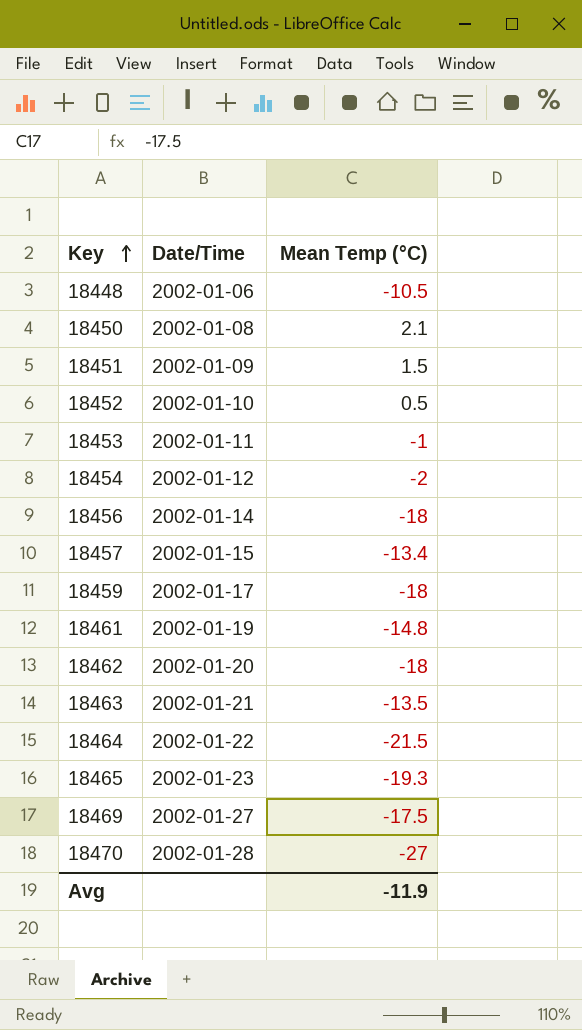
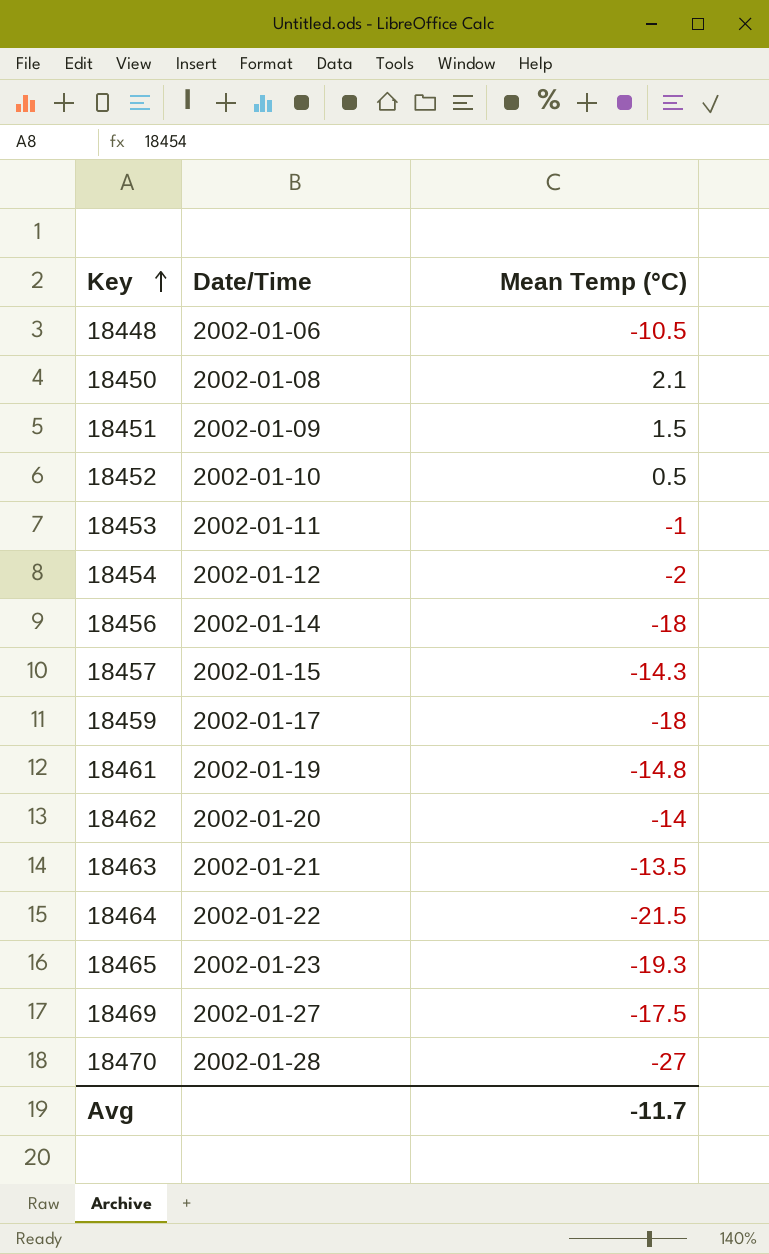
18457 | Mean Temp (°C): -13.4 -> -14.3
18462 | Mean Temp (°C): -18 -> -14
Avg | Mean Temp (°C): -11.9 -> -11.7

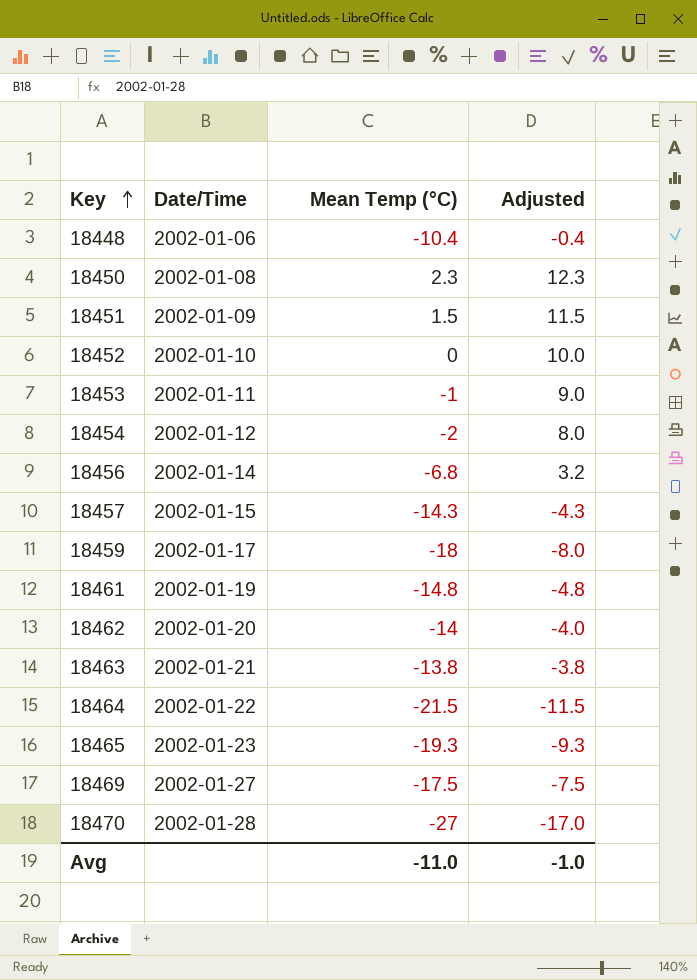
column Adjusted | formula: none -> [Mean Temp (°C)] + 10
18448 | Mean Temp (°C): -10.5 -> -10.4
18450 | Mean Temp (°C): 2.1 -> 2.3
18452 | Mean Temp (°C): 0.5 -> 0
18456 | Mean Temp (°C): -18 -> -6.8
18463 | Mean Temp (°C): -13.5 -> -13.8
Avg | Mean Temp (°C): -11.7 -> -11.0

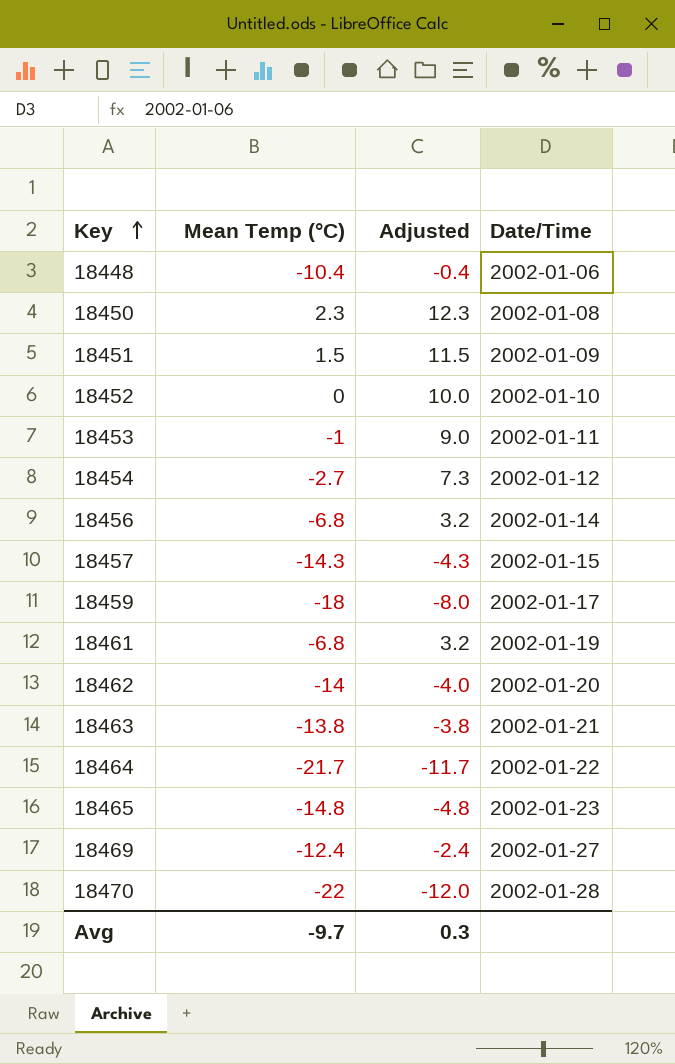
column Date/Time | position: 2 -> 4
18454 | Mean Temp (°C): -2 -> -2.7
18454 | Adjusted: 8.0 -> 7.3
18461 | Mean Temp (°C): -14.8 -> -6.8
18461 | Adjusted: -4.8 -> 3.2
18464 | Mean Temp (°C): -21.5 -> -21.7
18464 | Adjusted: -11.5 -> -11.7
18465 | Mean Temp (°C): -19.3 -> -14.8
18465 | Adjusted: -9.3 -> -4.8
18469 | Mean Temp (°C): -17.5 -> -12.4
18469 | Adjusted: -7.5 -> -2.4
18470 | Mean Temp (°C): -27 -> -22
18470 | Adjusted: -17.0 -> -12.0
Avg | Mean Temp (°C): -11.0 -> -9.7
Avg | Adjusted: -1.0 -> 0.3

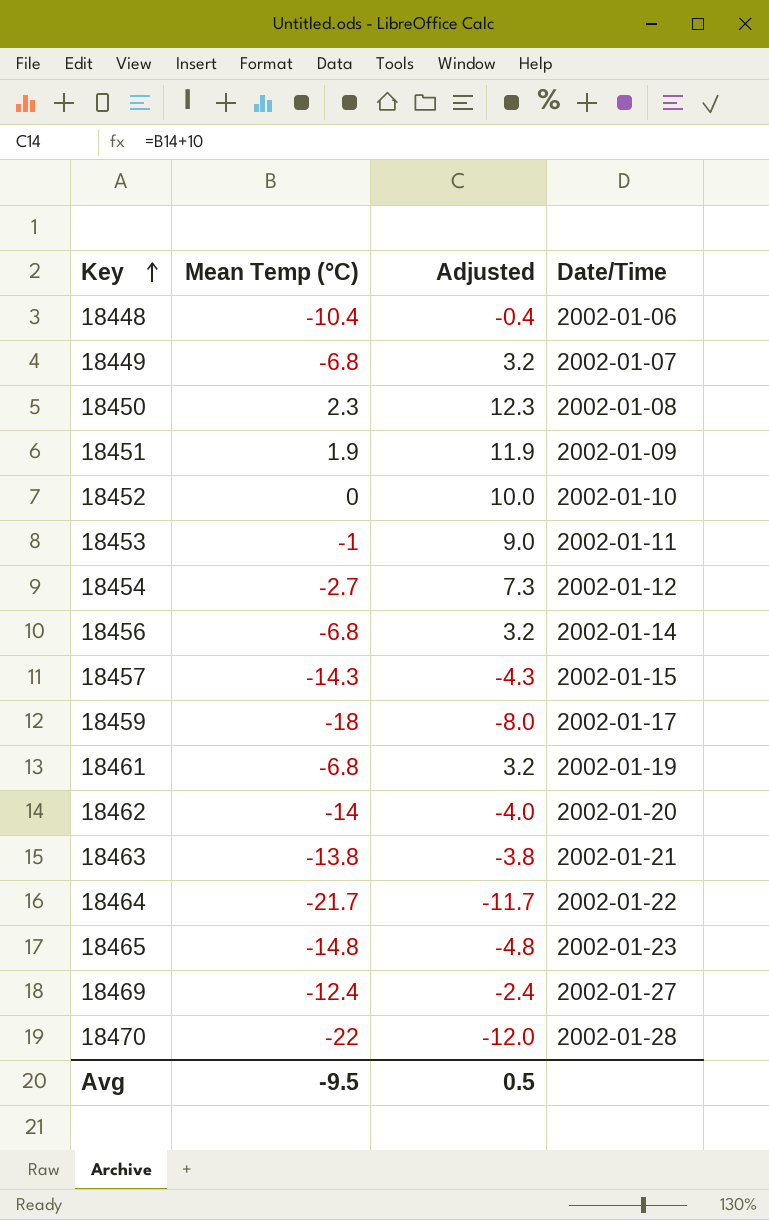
row 18449: none -> -6.8 | 3.2 | 2002-01-07
18451 | Mean Temp (°C): 1.5 -> 1.9
18451 | Adjusted: 11.5 -> 11.9
Avg | Mean Temp (°C): -9.7 -> -9.5
Avg | Adjusted: 0.3 -> 0.5

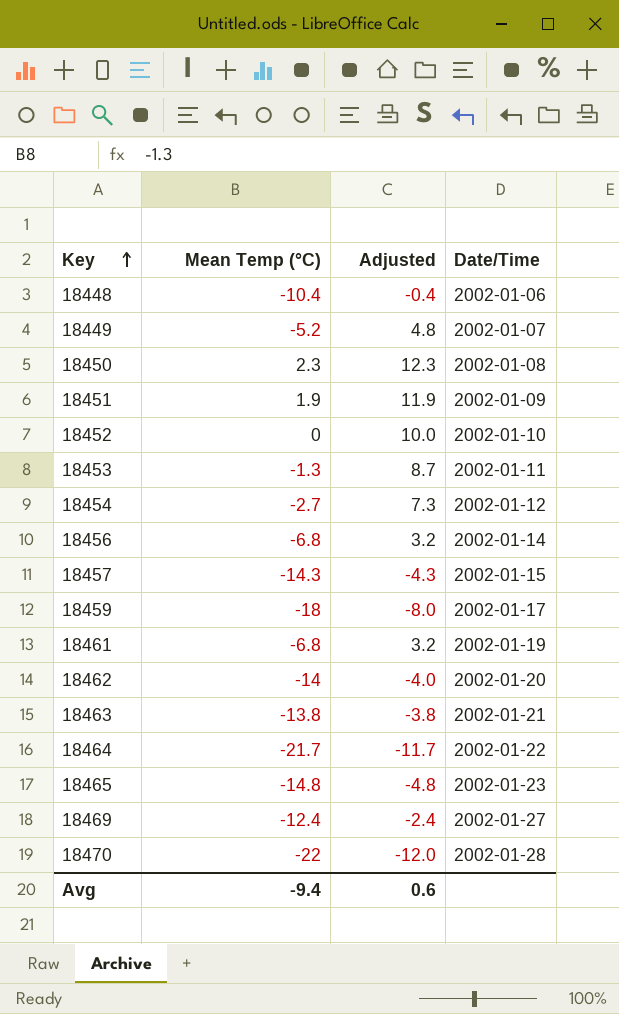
18449 | Mean Temp (°C): -6.8 -> -5.2
18449 | Adjusted: 3.2 -> 4.8
18453 | Mean Temp (°C): -1 -> -1.3
18453 | Adjusted: 9.0 -> 8.7
Avg | Mean Temp (°C): -9.5 -> -9.4
Avg | Adjusted: 0.5 -> 0.6

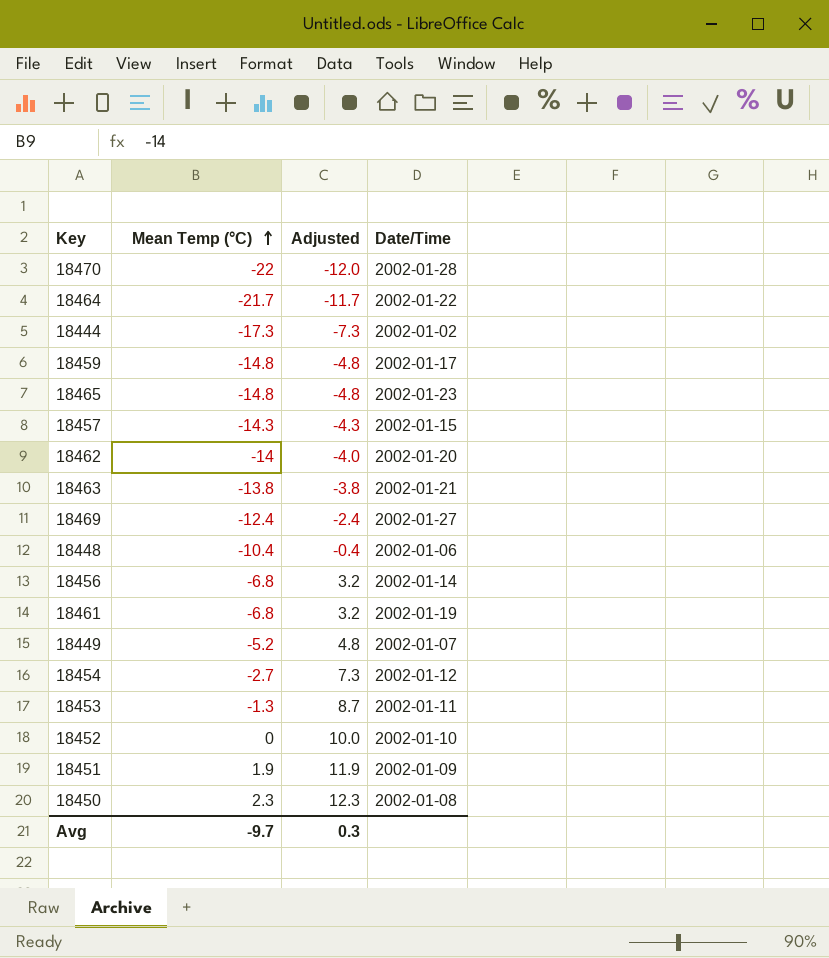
row order: Key ascending -> Mean Temp (°C) ascending
row 18444: none -> -17.3 | -7.3 | 2002-01-02
18459 | Mean Temp (°C): -18 -> -14.8
18459 | Adjusted: -8.0 -> -4.8
Avg | Mean Temp (°C): -9.4 -> -9.7
Avg | Adjusted: 0.6 -> 0.3

